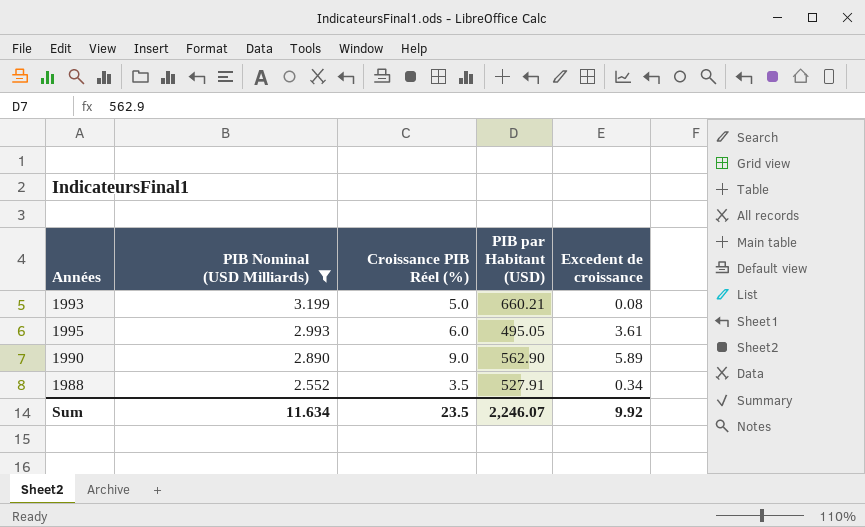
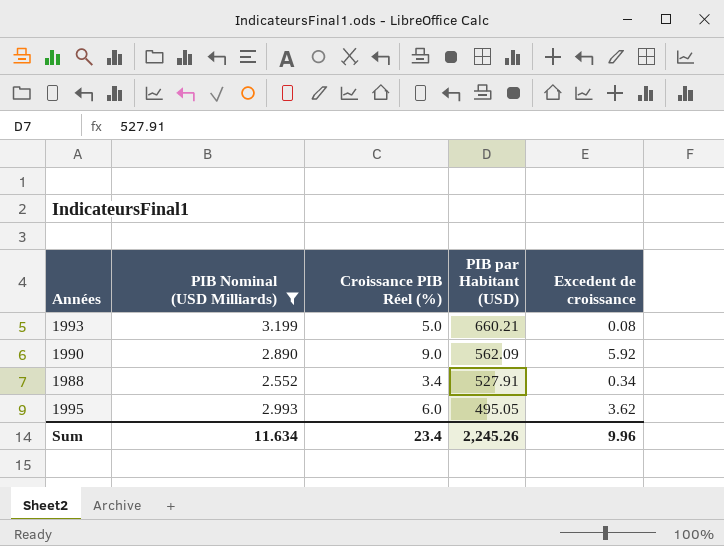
row order: PIB Nominal (USD Milliards) descending -> PIB par Habitant (USD) descending
1990 | PIB par Habitant (USD): 562.90 -> 562.09
1990 | Excedent de croissance: 5.89 -> 5.92
1988 | Croissance PIB Réel (%): 3.5 -> 3.4
1995 | Excedent de croissance: 3.61 -> 3.62
Sum | Croissance PIB Réel (%): 23.5 -> 23.4
Sum | PIB par Habitant (USD): 2,246.07 -> 2,245.26
Sum | Excedent de croissance: 9.92 -> 9.96

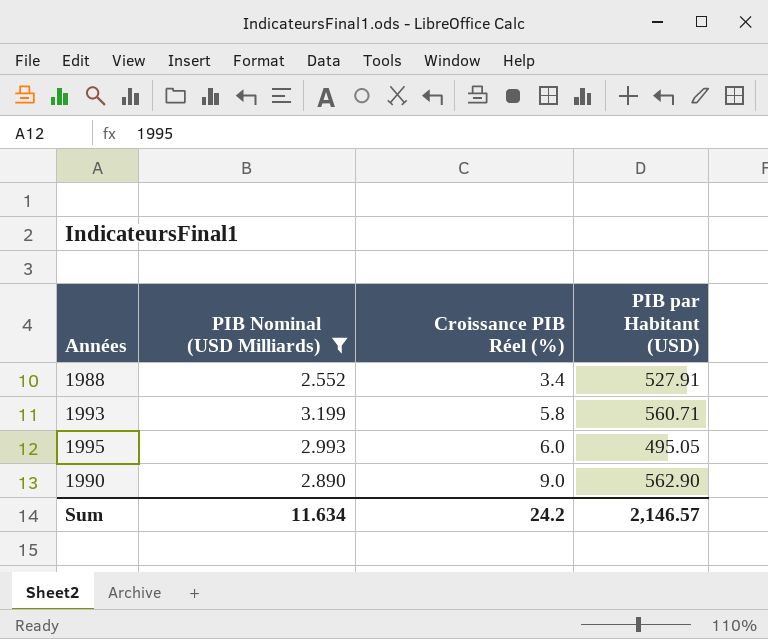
row order: PIB par Habitant (USD) descending -> Croissance PIB Réel (%) ascending
column Excedent de croissance | position: 5 -> none
1993 | Croissance PIB Réel (%): 5.0 -> 5.8
1993 | PIB par Habitant (USD): 660.21 -> 560.71
1990 | PIB par Habitant (USD): 562.09 -> 562.90
Sum | Croissance PIB Réel (%): 23.4 -> 24.2
Sum | PIB par Habitant (USD): 2,245.26 -> 2,146.57

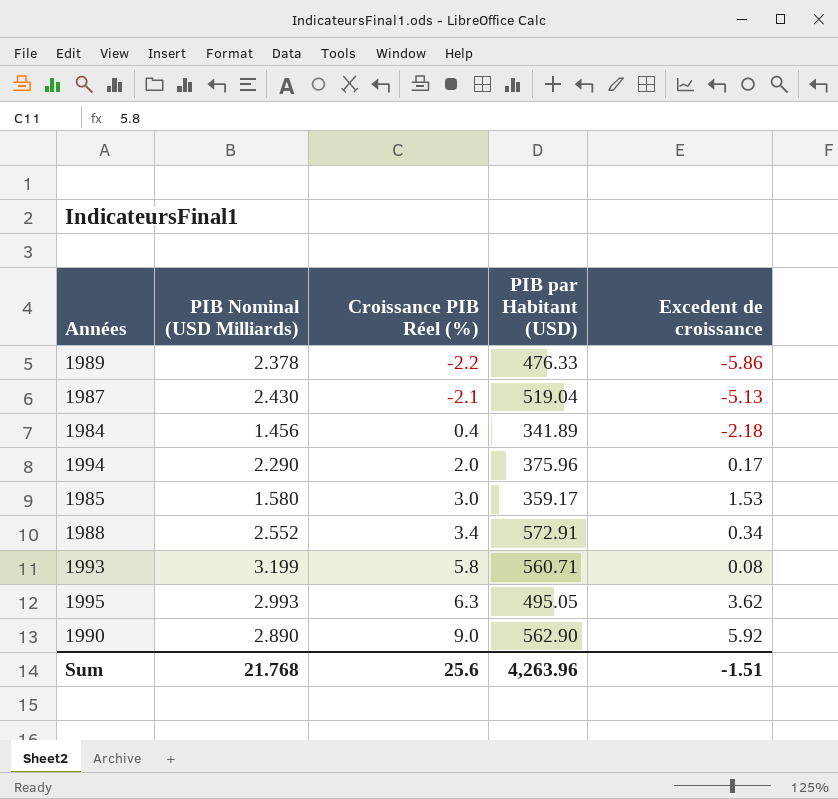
filter: PIB Nominal (USD Milliards) >= 2.552 -> none
column Excedent de croissance | position: none -> 5
1988 | PIB par Habitant (USD): 527.91 -> 572.91
1995 | Croissance PIB Réel (%): 6.0 -> 6.3
Sum | PIB Nominal (USD Milliards): 11.634 -> 21.768
Sum | Croissance PIB Réel (%): 24.2 -> 25.6
Sum | PIB par Habitant (USD): 2,146.57 -> 4,263.96

